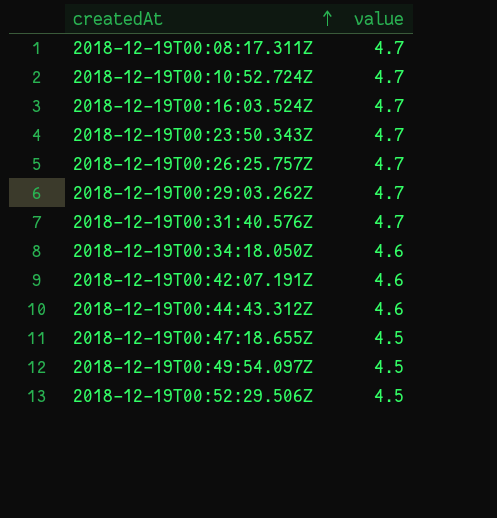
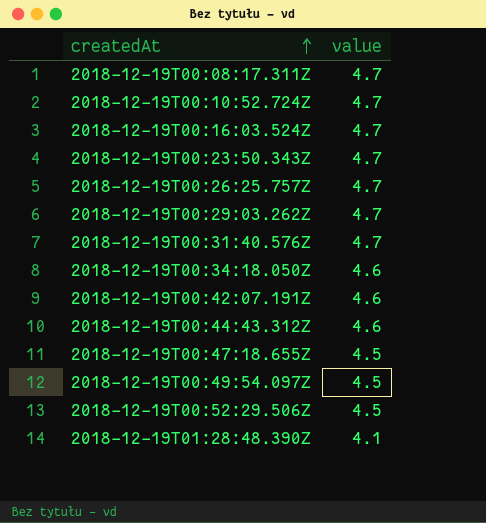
row 2018-12-19T01:28:48.390Z: none -> 4.1

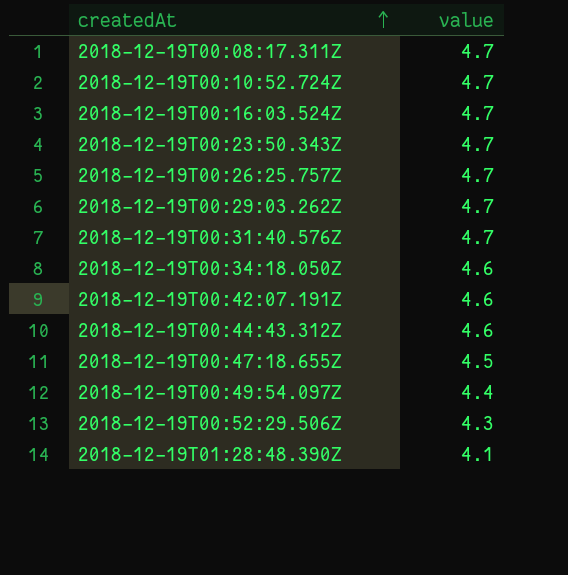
2018-12-19T00:49:54.097Z | value: 4.5 -> 4.4
2018-12-19T00:52:29.506Z | value: 4.5 -> 4.3

